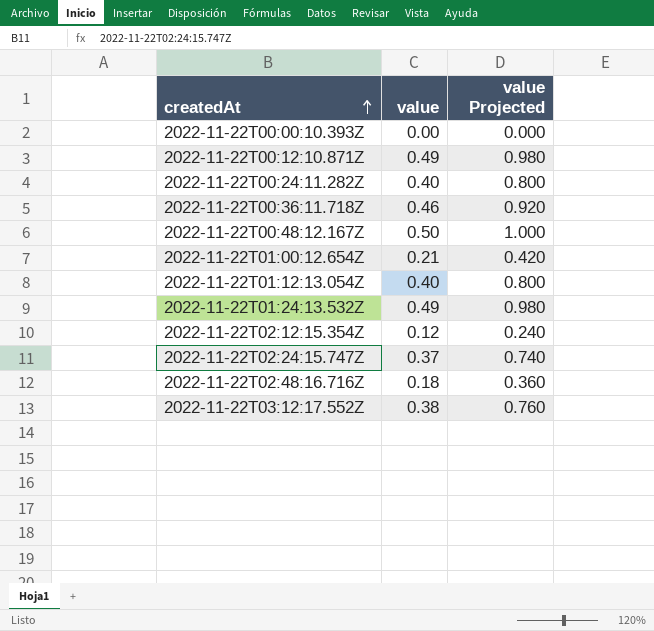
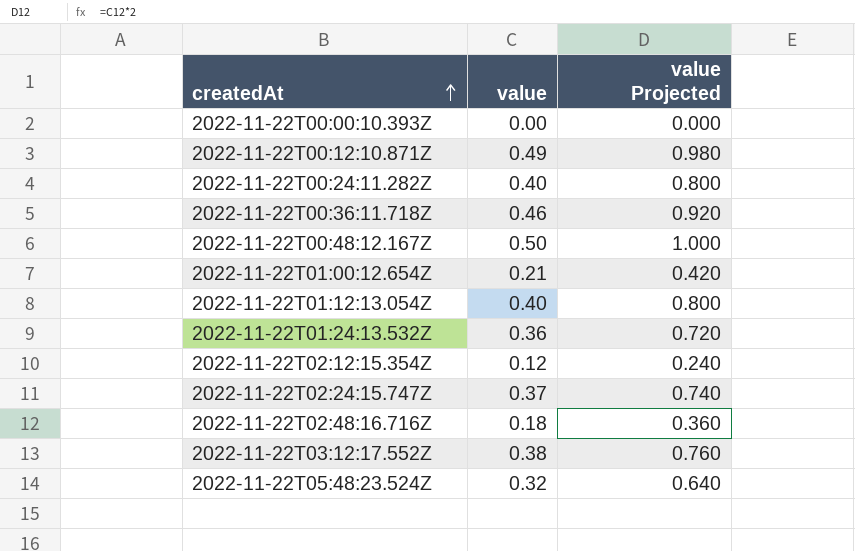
2022-11-22T01:24:13.532Z | value: 0.49 -> 0.36
2022-11-22T01:24:13.532Z | value Projected: 0.980 -> 0.720
row 2022-11-22T05:48:23.524Z: none -> 0.32 | 0.640

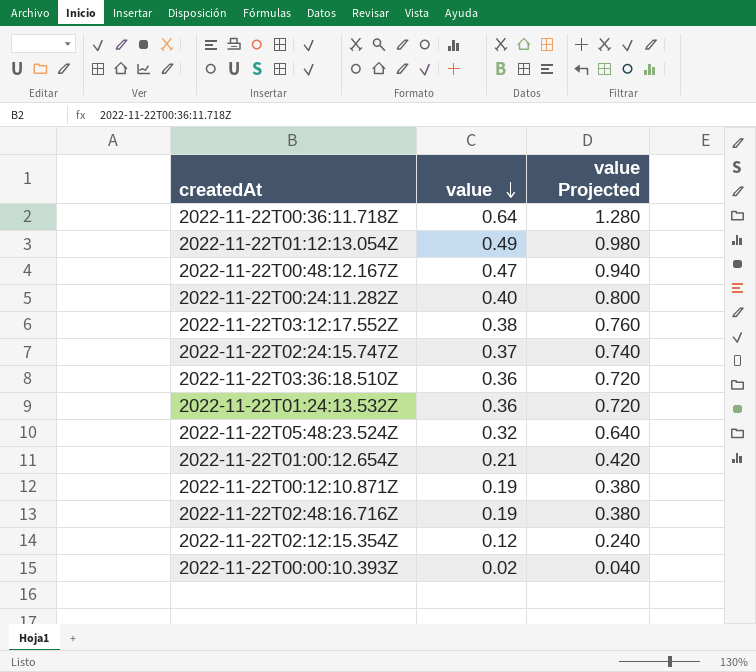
row order: createdAt ascending -> value descending
2022-11-22T00:36:11.718Z | value: 0.46 -> 0.64
2022-11-22T00:36:11.718Z | value Projected: 0.920 -> 1.280
2022-11-22T01:12:13.054Z | value: 0.40 -> 0.49
2022-11-22T01:12:13.054Z | value Projected: 0.800 -> 0.980
2022-11-22T00:48:12.167Z | value: 0.50 -> 0.47
2022-11-22T00:48:12.167Z | value Projected: 1.000 -> 0.940
row 2022-11-22T03:36:18.510Z: none -> 0.36 | 0.720
2022-11-22T00:12:10.871Z | value: 0.49 -> 0.19
2022-11-22T00:12:10.871Z | value Projected: 0.980 -> 0.380
2022-11-22T02:48:16.716Z | value: 0.18 -> 0.19
2022-11-22T02:48:16.716Z | value Projected: 0.360 -> 0.380
2022-11-22T00:00:10.393Z | value: 0.00 -> 0.02
2022-11-22T00:00:10.393Z | value Projected: 0.000 -> 0.040

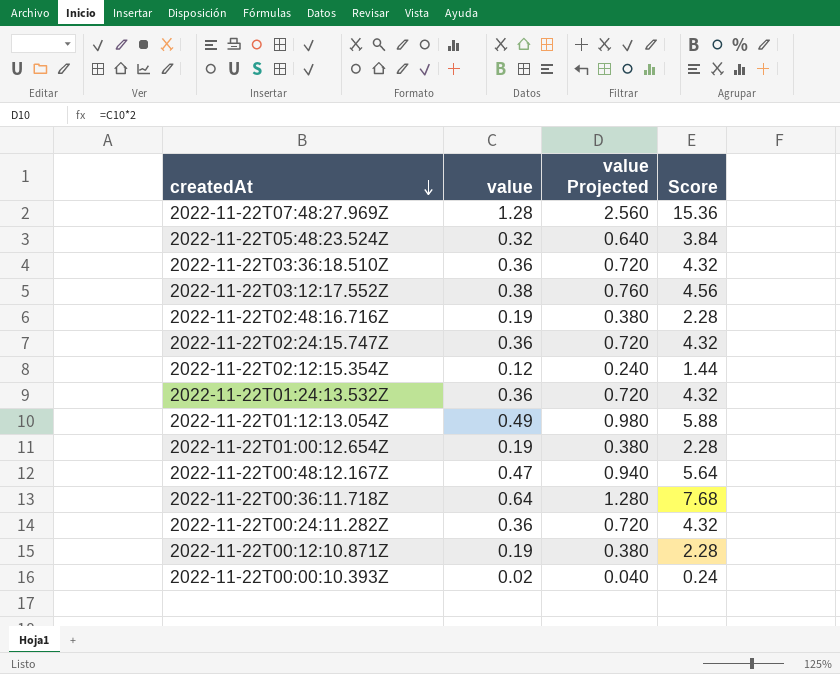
row order: value descending -> createdAt descending
column Score | formula: none -> [value] * 12
row 2022-11-22T07:48:27.969Z: none -> 1.28 | 2.560 | 15.36
2022-11-22T02:24:15.747Z | value: 0.37 -> 0.36
2022-11-22T02:24:15.747Z | value Projected: 0.740 -> 0.720
2022-11-22T01:00:12.654Z | value: 0.21 -> 0.19
2022-11-22T01:00:12.654Z | value Projected: 0.420 -> 0.380
2022-11-22T00:24:11.282Z | value: 0.40 -> 0.36
2022-11-22T00:24:11.282Z | value Projected: 0.800 -> 0.720

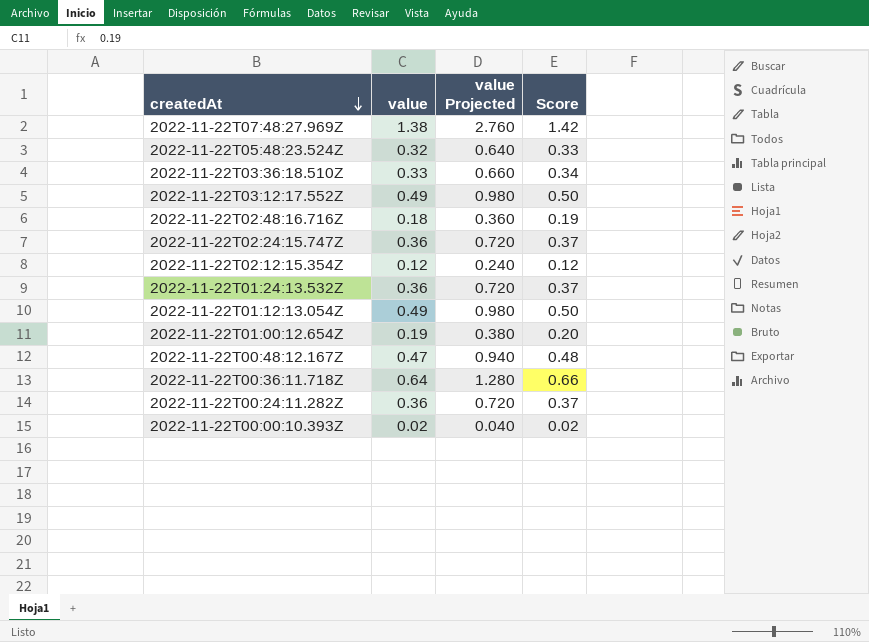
column Score | formula: [value] * 12 -> [value] * 1.03
row 2022-11-22T00:12:10.871Z: 0.19 | 0.380 | 2.28 -> none
2022-11-22T07:48:27.969Z | value: 1.28 -> 1.38
2022-11-22T07:48:27.969Z | value Projected: 2.560 -> 2.760
2022-11-22T03:36:18.510Z | value: 0.36 -> 0.33
2022-11-22T03:36:18.510Z | value Projected: 0.720 -> 0.660
2022-11-22T03:12:17.552Z | value: 0.38 -> 0.49
2022-11-22T03:12:17.552Z | value Projected: 0.760 -> 0.980
2022-11-22T02:48:16.716Z | value: 0.19 -> 0.18
2022-11-22T02:48:16.716Z | value Projected: 0.380 -> 0.360

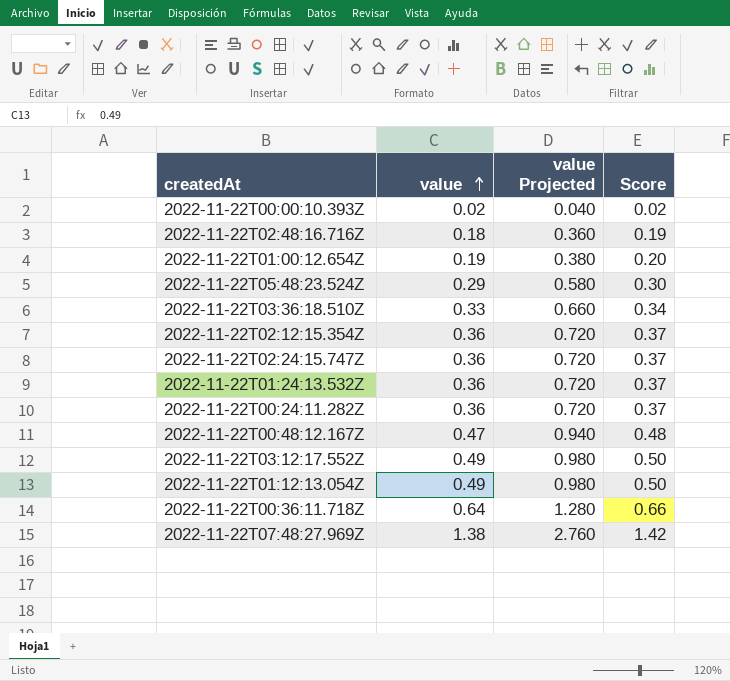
row order: createdAt descending -> value ascending
2022-11-22T05:48:23.524Z | value: 0.32 -> 0.29
2022-11-22T05:48:23.524Z | value Projected: 0.640 -> 0.580
2022-11-22T05:48:23.524Z | Score: 0.33 -> 0.30
2022-11-22T02:12:15.354Z | value: 0.12 -> 0.36
2022-11-22T02:12:15.354Z | value Projected: 0.240 -> 0.720
2022-11-22T02:12:15.354Z | Score: 0.12 -> 0.37

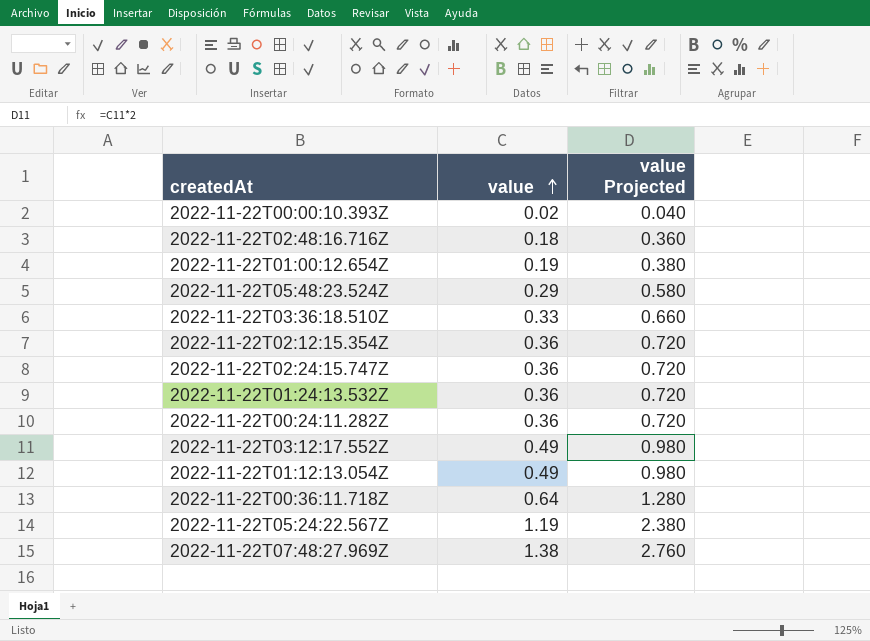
column Score | formula: [value] * 1.03 -> none
row 2022-11-22T00:48:12.167Z: 0.47 | 0.940 | 0.48 -> none
row 2022-11-22T05:24:22.567Z: none -> 1.19 | 2.380

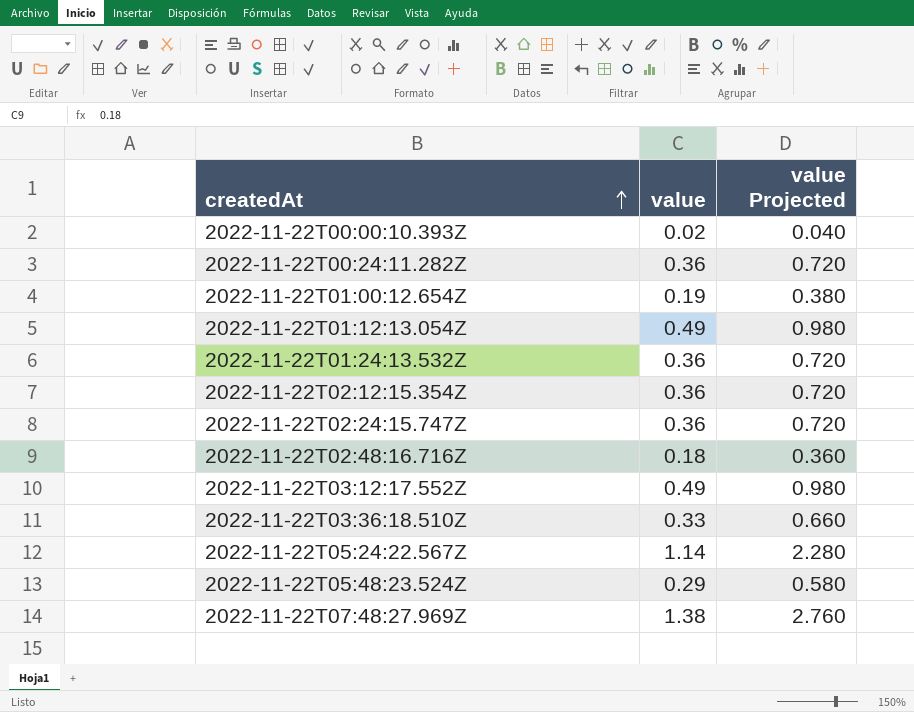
row order: value ascending -> createdAt ascending
row 2022-11-22T00:36:11.718Z: 0.64 | 1.280 -> none
2022-11-22T05:24:22.567Z | value: 1.19 -> 1.14
2022-11-22T05:24:22.567Z | value Projected: 2.380 -> 2.280

